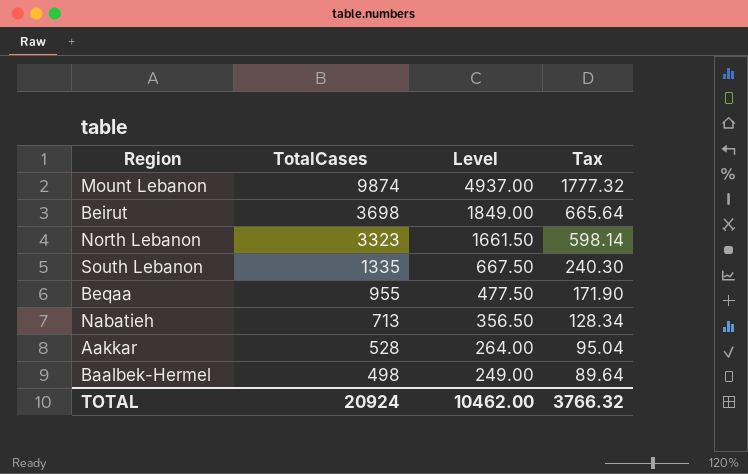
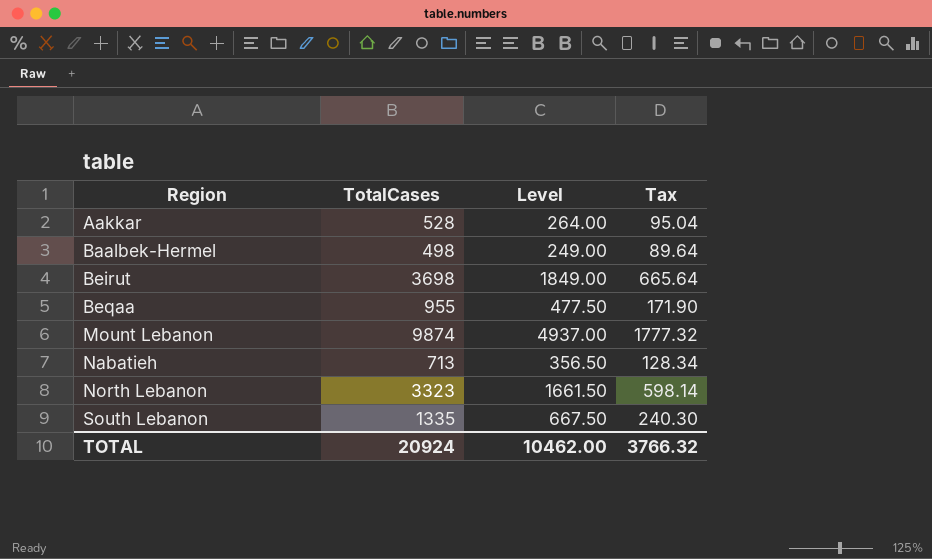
row order: TotalCases descending -> Region ascending

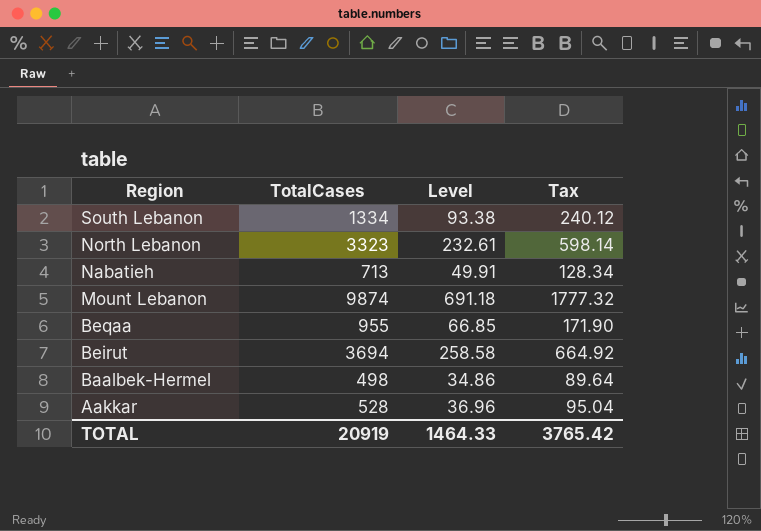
row order: Region ascending -> Region descending
column Level | formula: [TotalCases] * 0.5 -> [TotalCases] * 0.07
South Lebanon | TotalCases: 1335 -> 1334
South Lebanon | Tax: 240.30 -> 240.12
Beirut | TotalCases: 3698 -> 3694
Beirut | Tax: 665.64 -> 664.92
TOTAL | TotalCases: 20924 -> 20919
TOTAL | Level: 10462.00 -> 1464.33
TOTAL | Tax: 3766.32 -> 3765.42

